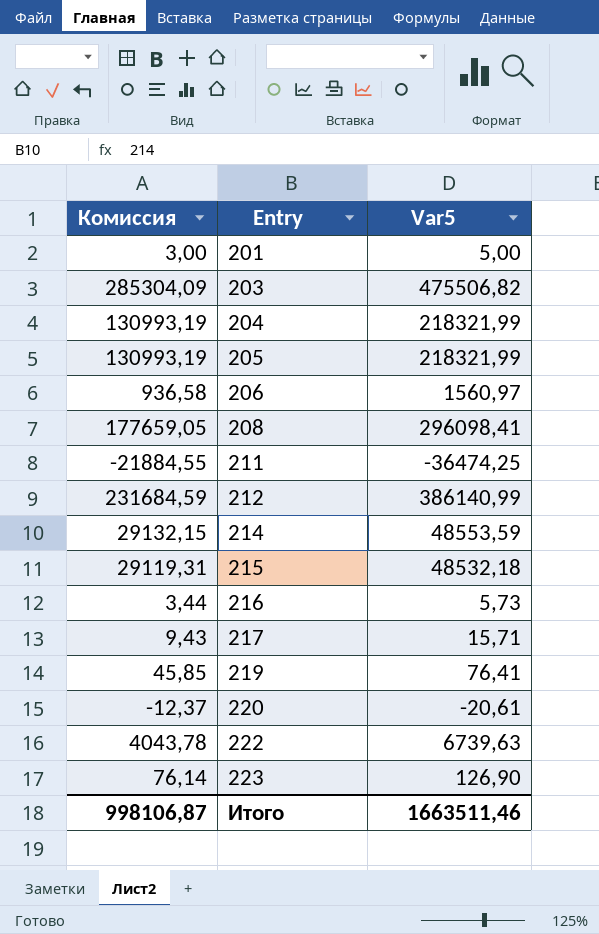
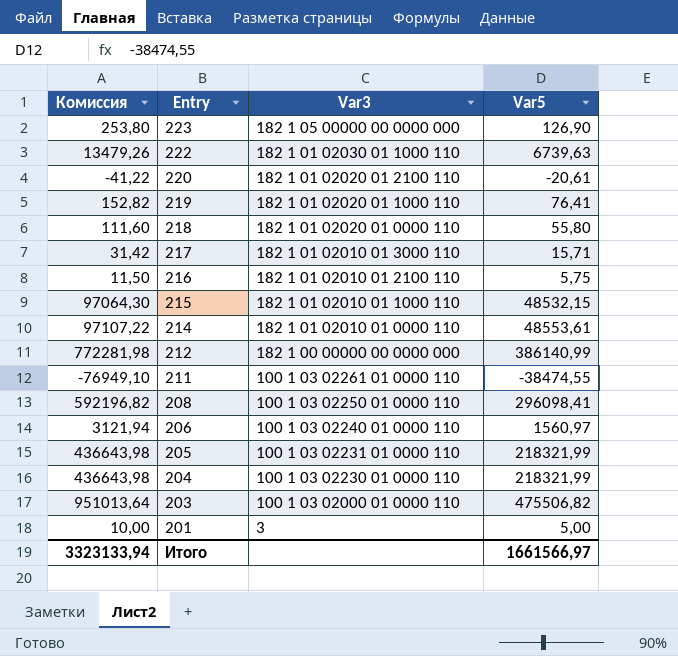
row order: Entry ascending -> Entry descending
column Комиссия | formula: [Var5] * 0,6 -> [Var5] * 2
column Var3 | position: none -> 3
row 218: none -> 111,60 | 182 1 01 02020 01 0000 110 | 55,80
216 | Var5: 5,73 -> 5,75
215 | Var5: 48532,18 -> 48532,15
214 | Var5: 48553,59 -> 48553,61
211 | Var5: -36474,25 -> -38474,55
Итого | Комиссия: 998106,87 -> 3323133,94
Итого | Var5: 1663511,46 -> 1661566,97

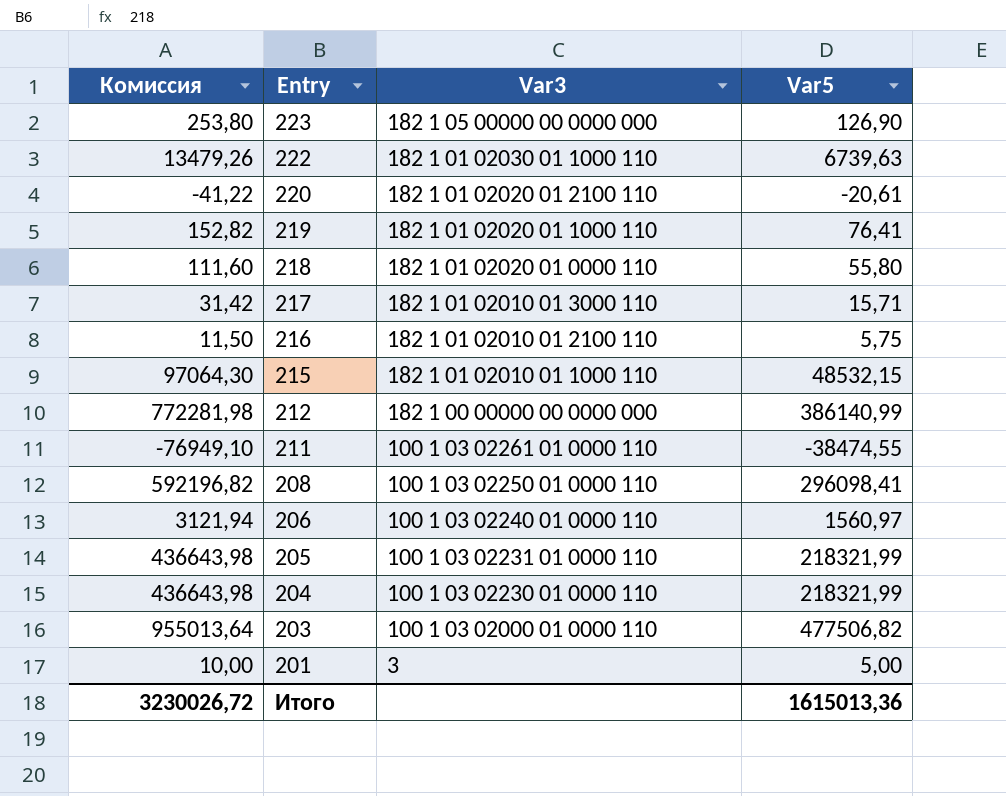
row 214: 97107,22 | 182 1 01 02010 01 0000 110 | 48553,61 -> none
203 | Комиссия: 951013,64 -> 955013,64
203 | Var5: 475506,82 -> 477506,82
Итого | Комиссия: 3323133,94 -> 3230026,72
Итого | Var5: 1661566,97 -> 1615013,36

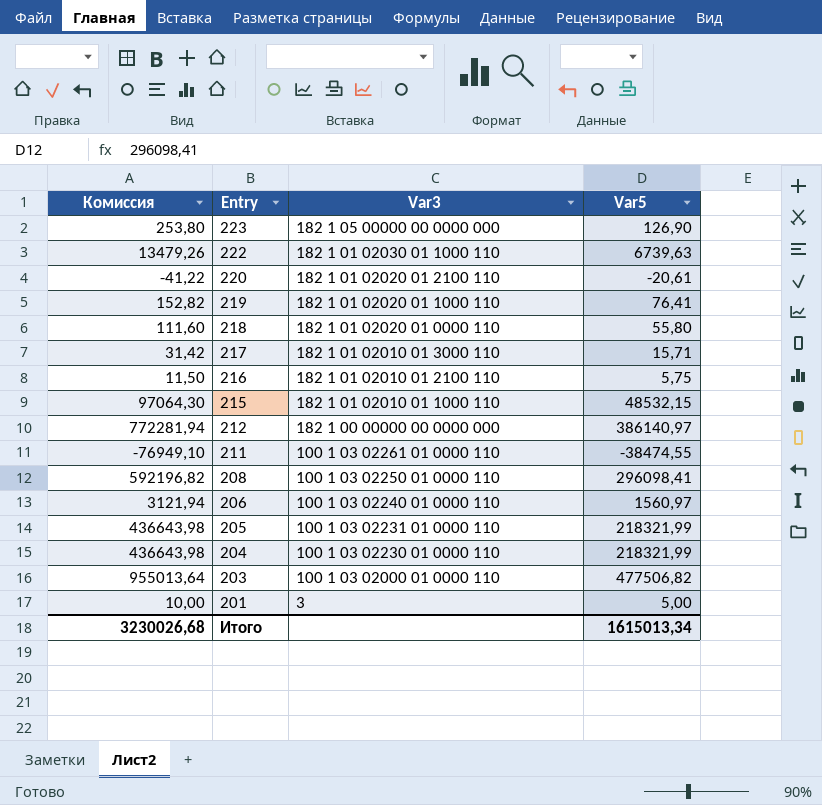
212 | Комиссия: 772281,98 -> 772281,94
212 | Var5: 386140,99 -> 386140,97
Итого | Комиссия: 3230026,72 -> 3230026,68
Итого | Var5: 1615013,36 -> 1615013,34

